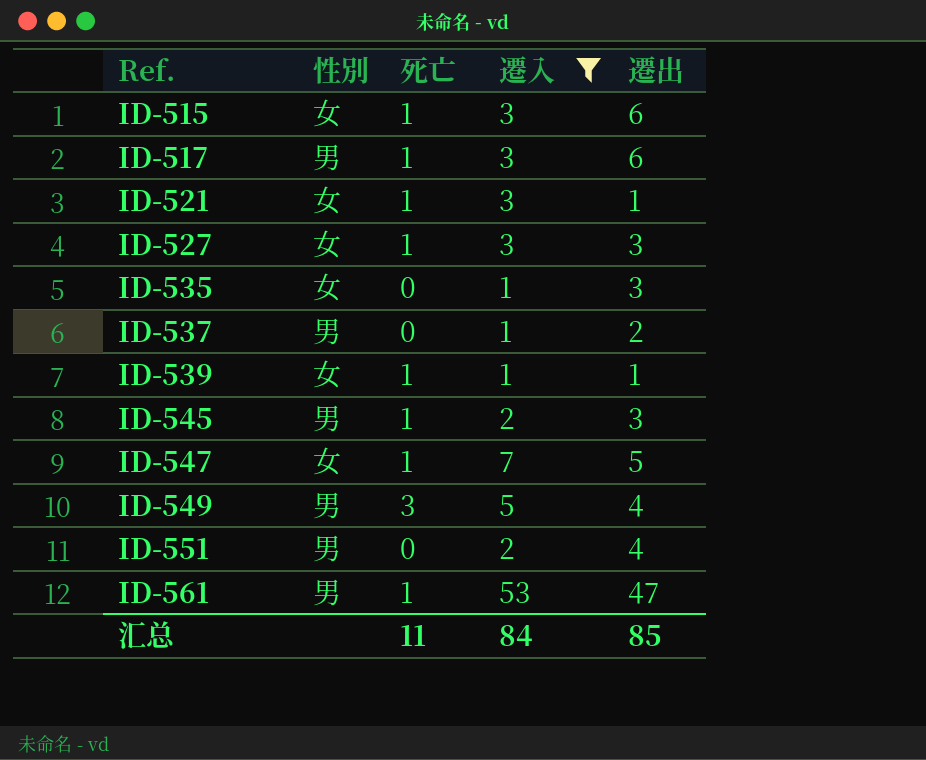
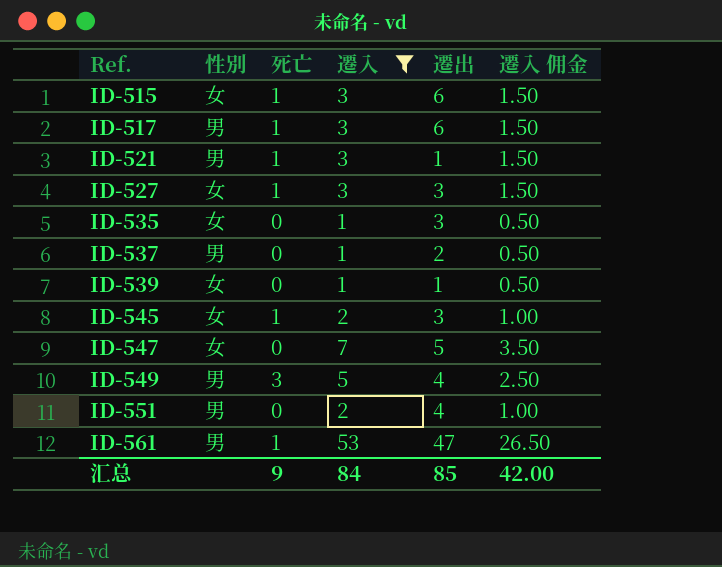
column 遷入 佣金 | formula: none -> [遷入] * 0.5
ID-521 | 性別: 女 -> 男
ID-539 | 死亡: 1 -> 0
ID-545 | 性別: 男 -> 女
ID-547 | 死亡: 1 -> 0
汇总 | 死亡: 11 -> 9

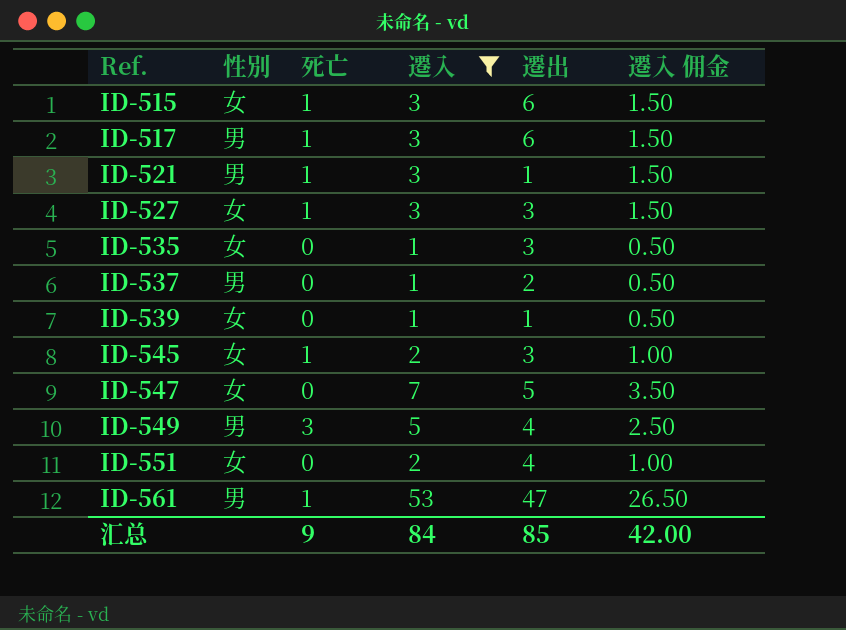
ID-551 | 性別: 男 -> 女

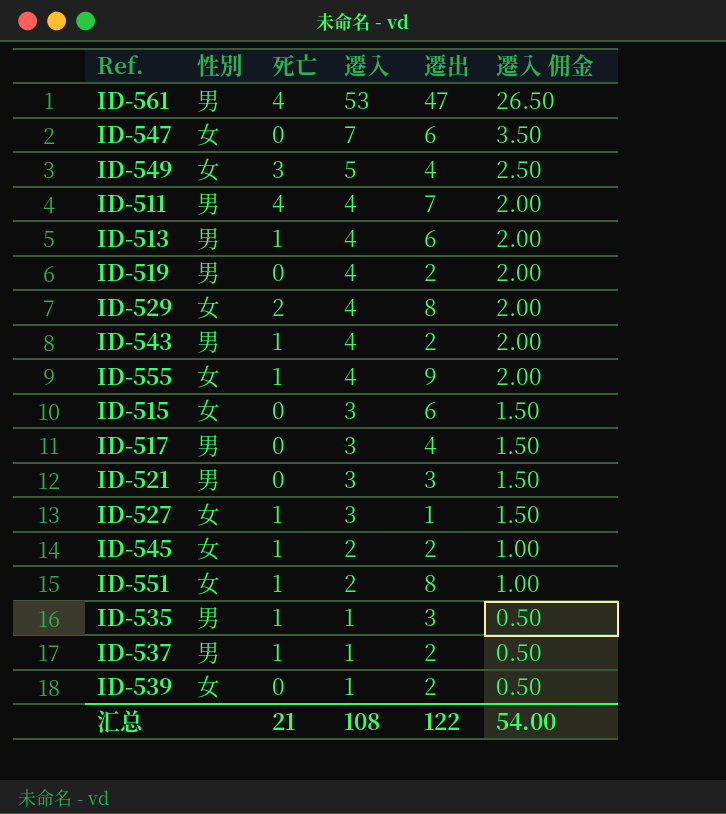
filter: 遷入 != 4 -> none
row order: Ref. ascending -> 遷入 descending
ID-561 | 死亡: 1 -> 4
ID-547 | 遷出: 5 -> 6
ID-549 | 性別: 男 -> 女
ID-515 | 死亡: 1 -> 0
ID-517 | 死亡: 1 -> 0
ID-517 | 遷出: 6 -> 4
ID-521 | 死亡: 1 -> 0
ID-521 | 遷出: 1 -> 3
ID-527 | 遷出: 3 -> 1
ID-545 | 遷出: 3 -> 2
ID-551 | 死亡: 0 -> 1
ID-551 | 遷出: 4 -> 8
ID-535 | 性別: 女 -> 男
ID-535 | 死亡: 0 -> 1
ID-537 | 死亡: 0 -> 1
ID-539 | 遷出: 1 -> 2
汇总 | 死亡: 9 -> 21
汇总 | 遷入: 84 -> 108
汇总 | 遷出: 85 -> 122
汇总 | 遷入 佣金: 42.00 -> 54.00

